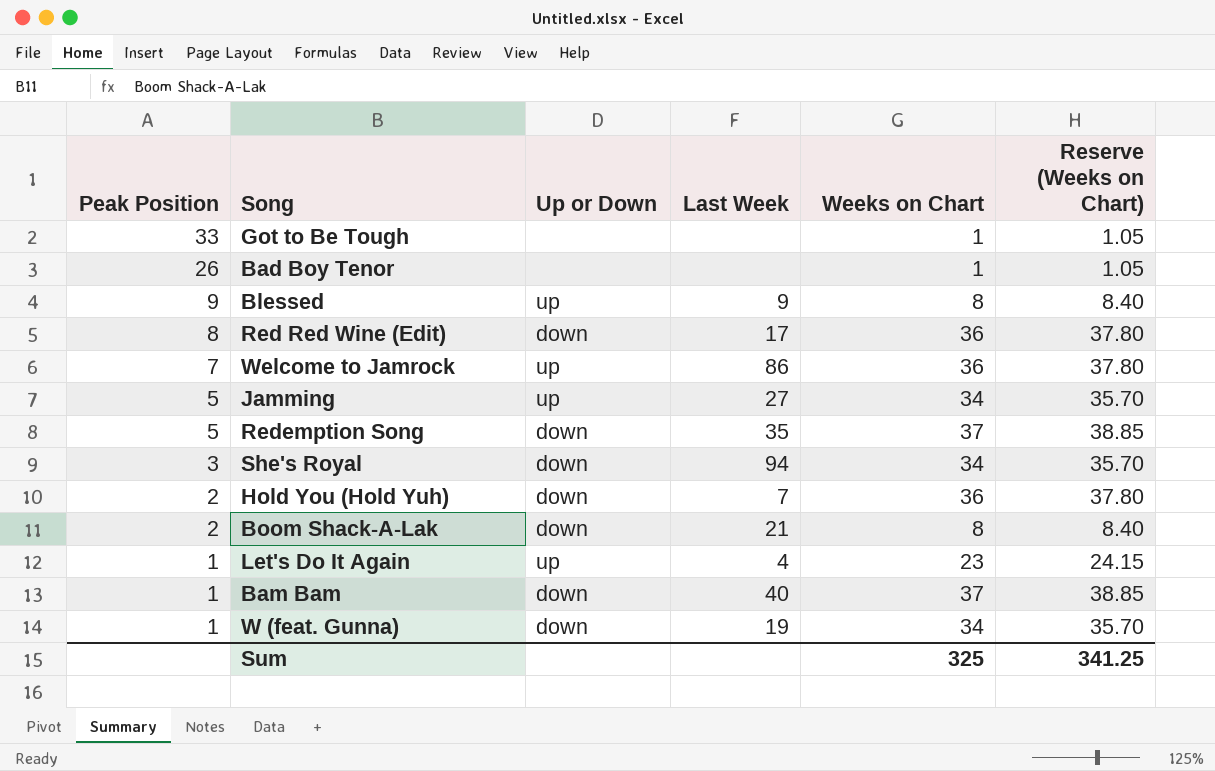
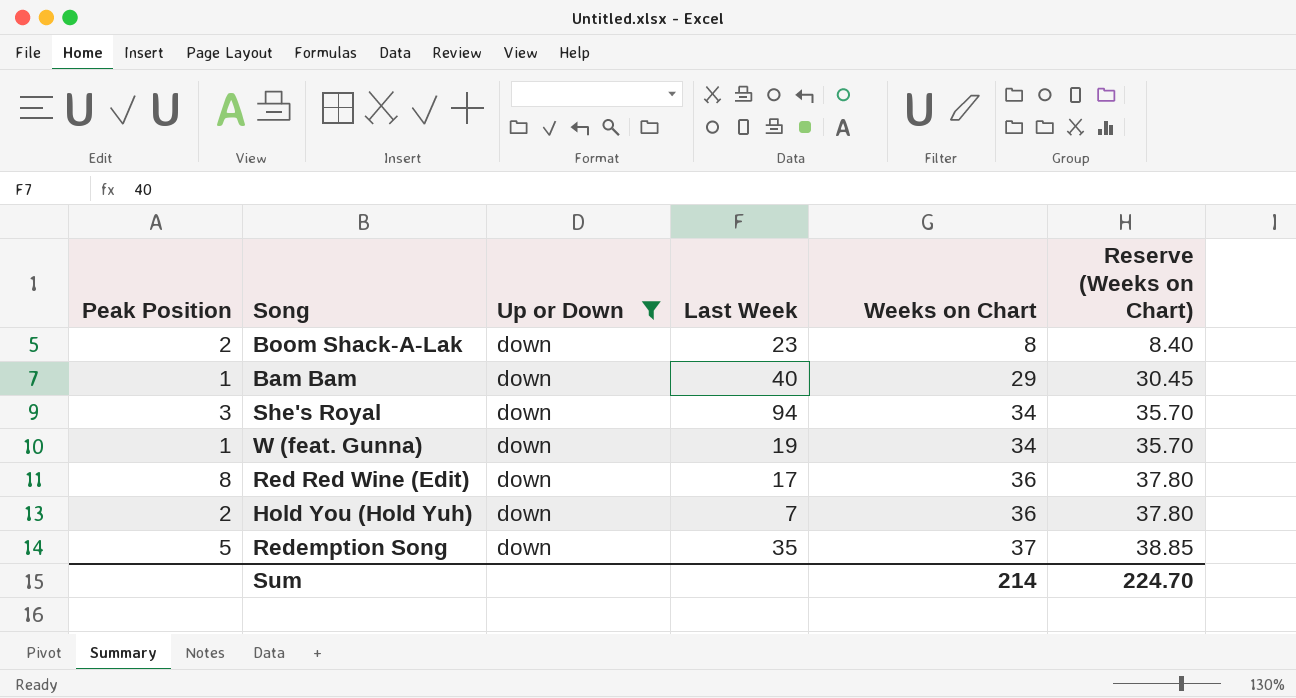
filter: none -> Up or Down = down
row order: Peak Position descending -> Weeks on Chart ascending
Boom Shack-A-Lak | Last Week: 21 -> 23
Bam Bam | Weeks on Chart: 37 -> 29
Bam Bam | Reserve (Weeks on Chart): 38.85 -> 30.45
Sum | Weeks on Chart: 325 -> 214
Sum | Reserve (Weeks on Chart): 341.25 -> 224.70

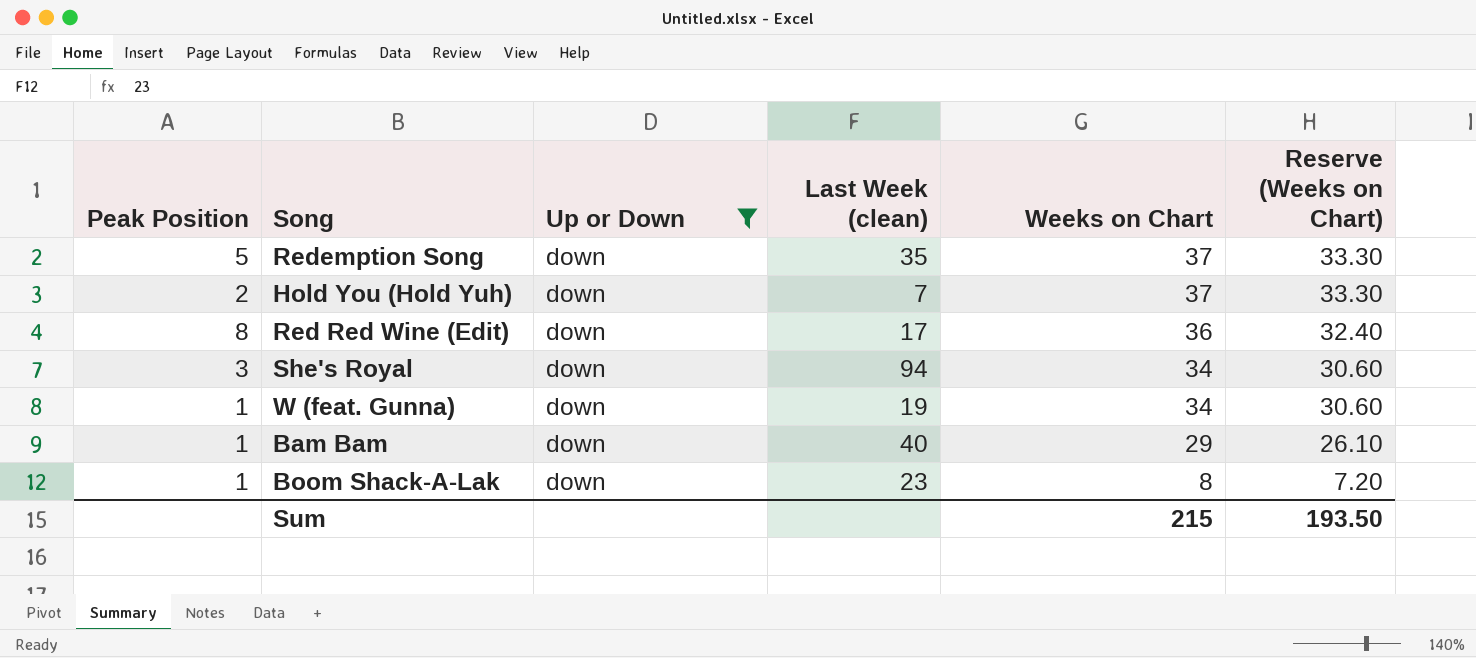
row order: Weeks on Chart ascending -> Weeks on Chart descending
column name: Last Week -> Last Week (clean)
column Reserve (Weeks on Chart) | formula: [Weeks on Chart] * 1.05 -> [Weeks on Chart] * 0.9
Hold You (Hold Yuh) | Weeks on Chart: 36 -> 37
Boom Shack-A-Lak | Peak Position: 2 -> 1
Sum | Weeks on Chart: 214 -> 215
Sum | Reserve (Weeks on Chart): 224.70 -> 193.50

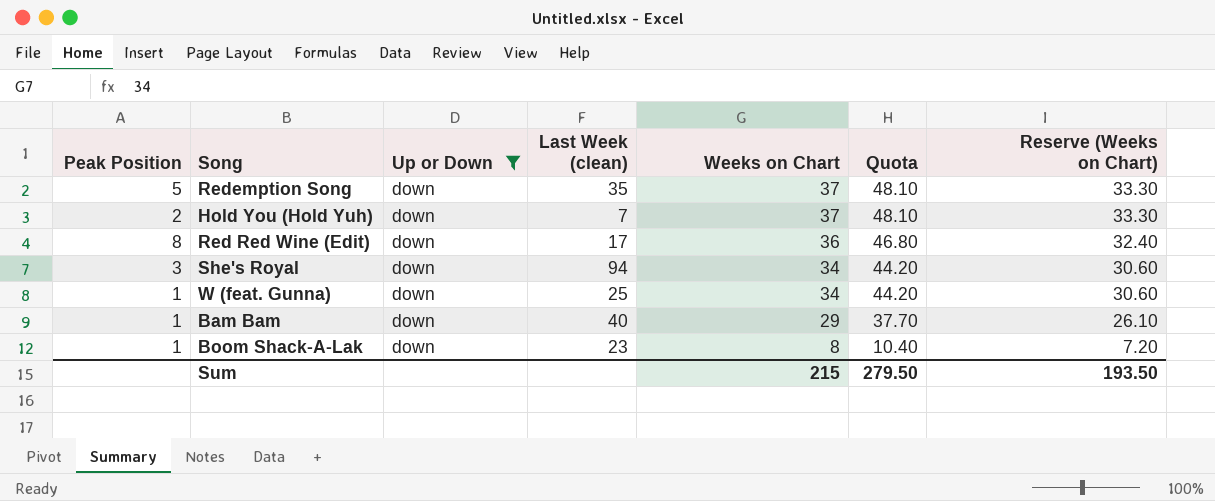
column Quota | formula: none -> [Weeks on Chart] * 1.3
W (feat. Gunna) | Last Week (clean): 19 -> 25

